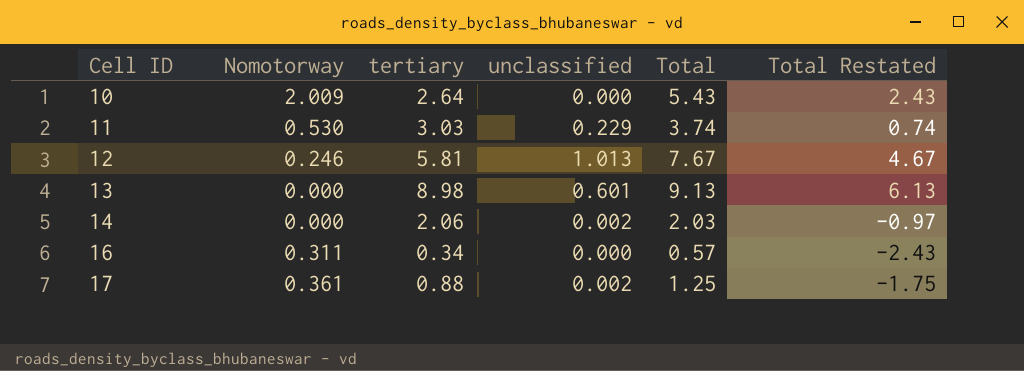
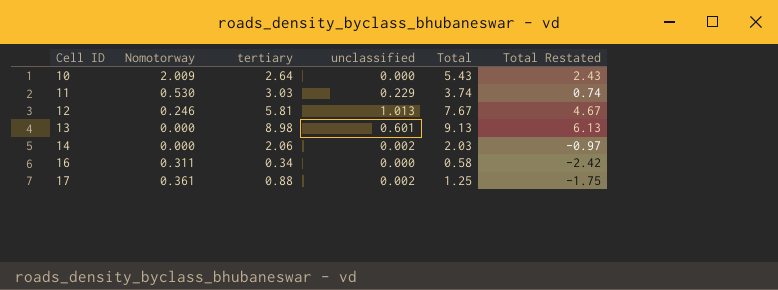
16 | Total: 0.57 -> 0.58
16 | Total Restated: -2.43 -> -2.42

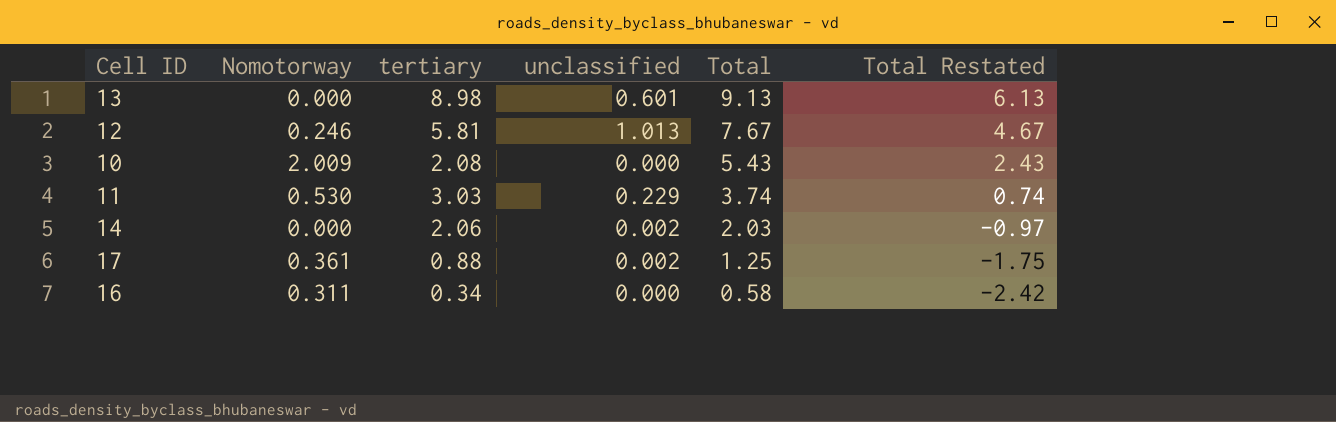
row order: Cell ID ascending -> Total descending
10 | tertiary: 2.64 -> 2.08

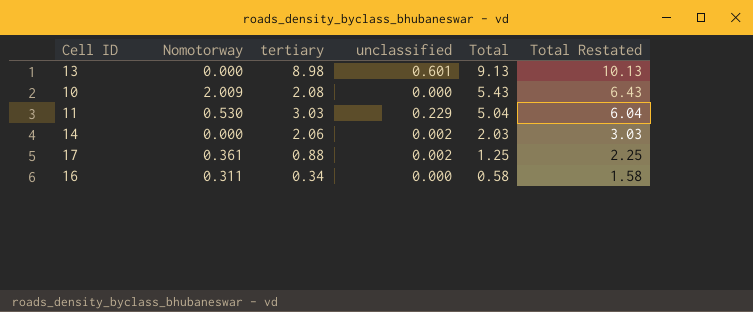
column Total Restated | formula: [Total] - 3 -> [Total] + 1
row 12: 0.246 | 5.81 | 1.013 | 7.67 | 4.67 -> none
11 | Total: 3.74 -> 5.04

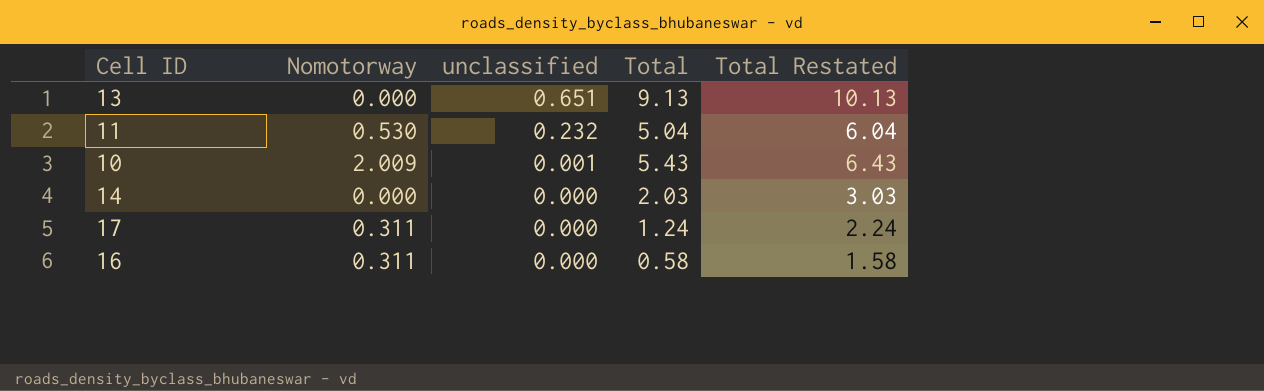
row order: Total descending -> unclassified descending
column tertiary | position: 3 -> none
13 | unclassified: 0.601 -> 0.651
11 | unclassified: 0.229 -> 0.232
10 | unclassified: 0.000 -> 0.001
14 | unclassified: 0.002 -> 0.000
17 | Nomotorway: 0.361 -> 0.311
17 | unclassified: 0.002 -> 0.000
17 | Total: 1.25 -> 1.24
17 | Total Restated: 2.25 -> 2.24

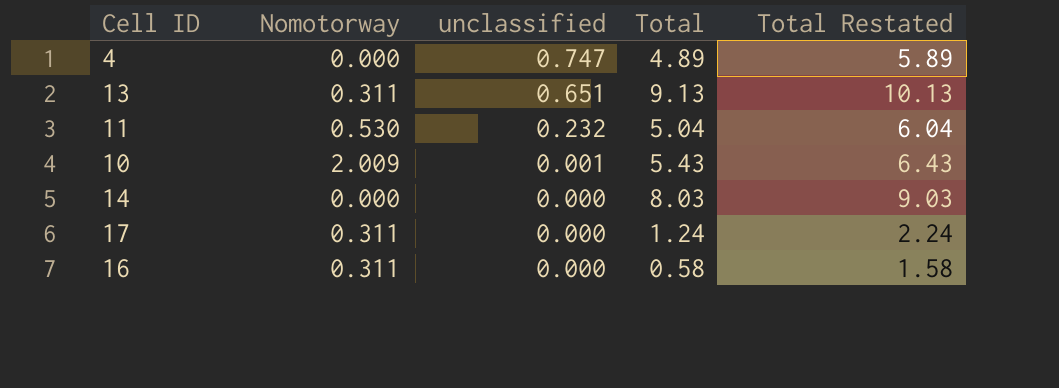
row 4: none -> 0.000 | 0.747 | 4.89 | 5.89
13 | Nomotorway: 0.000 -> 0.311
14 | Total: 2.03 -> 8.03
14 | Total Restated: 3.03 -> 9.03

